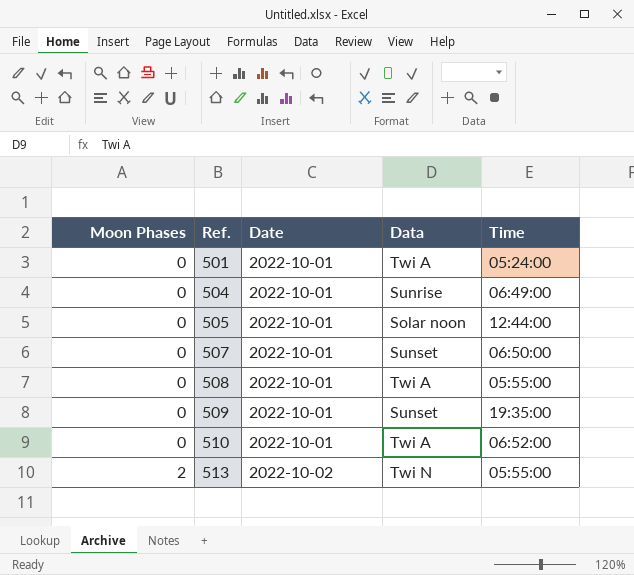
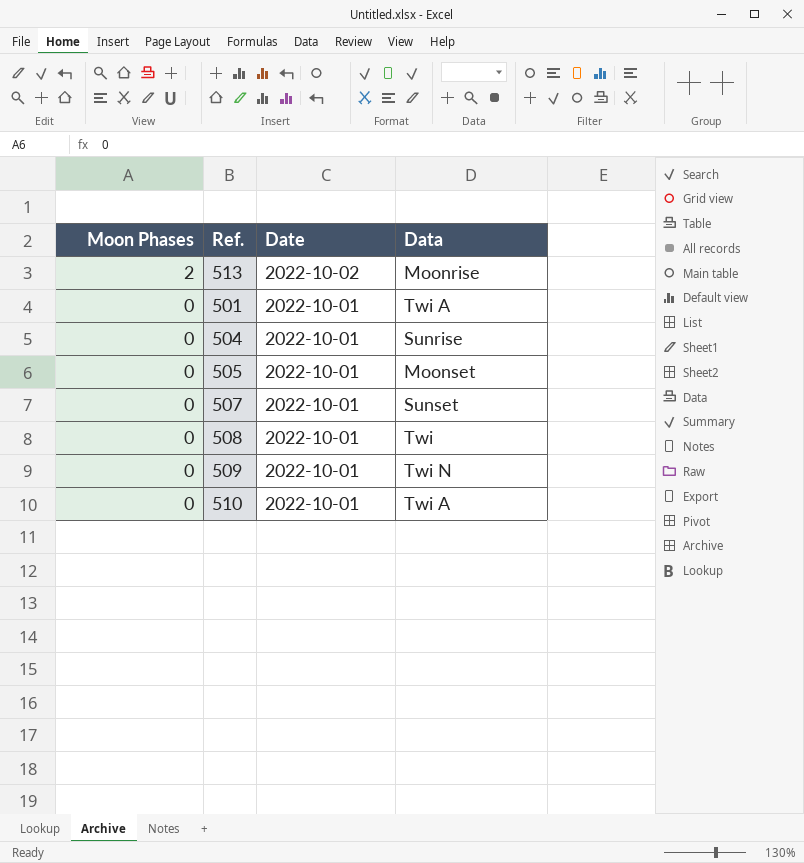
row order: Moon Phases ascending -> Moon Phases descending
column Time | position: 5 -> none
513 | Data: Twi N -> Moonrise
505 | Data: Solar noon -> Moonset
508 | Data: Twi A -> Twi
509 | Data: Sunset -> Twi N

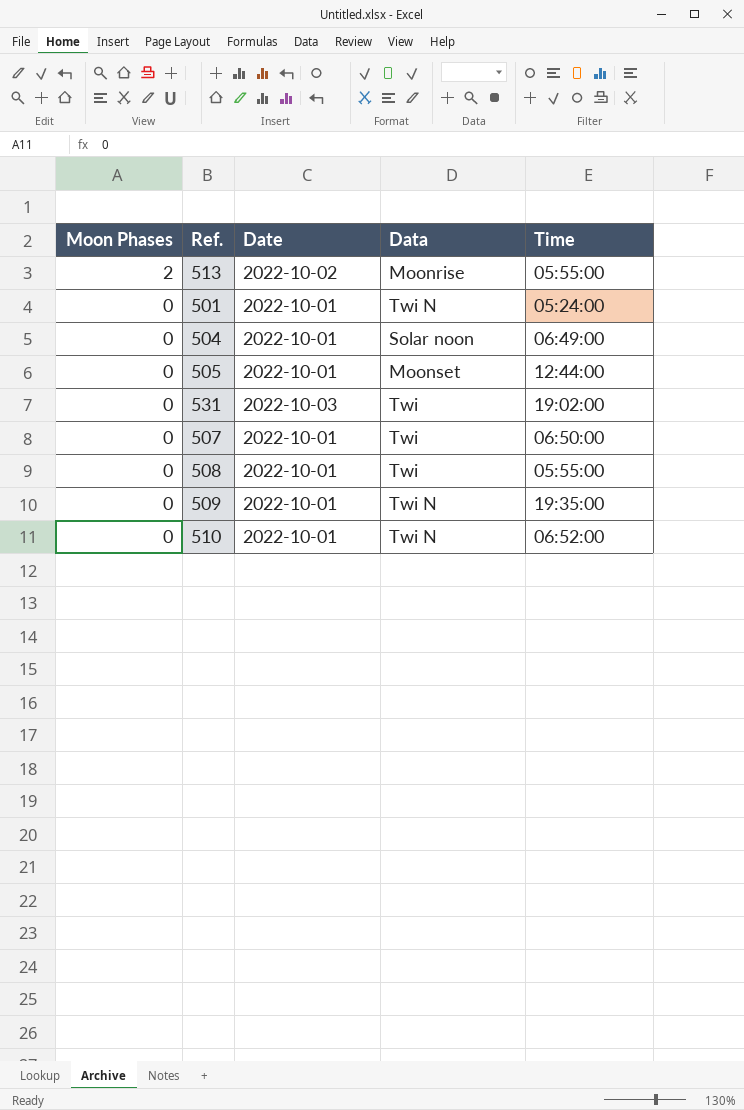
column Time | position: none -> 5
501 | Data: Twi A -> Twi N
504 | Data: Sunrise -> Solar noon
row 531: none -> 0 | 2022-10-03 | Twi | 19:02:00
507 | Data: Sunset -> Twi
510 | Data: Twi A -> Twi N

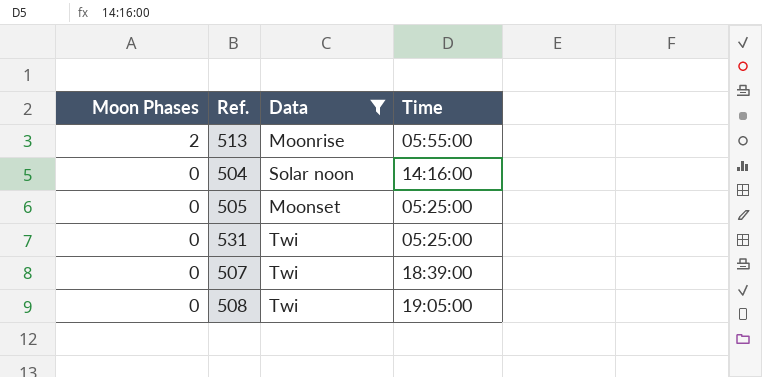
filter: none -> Data != Twi N
column Date | position: 3 -> none
504 | Time: 06:49:00 -> 14:16:00
505 | Time: 12:44:00 -> 05:25:00
531 | Time: 19:02:00 -> 05:25:00
507 | Time: 06:50:00 -> 18:39:00
508 | Time: 05:55:00 -> 19:05:00

